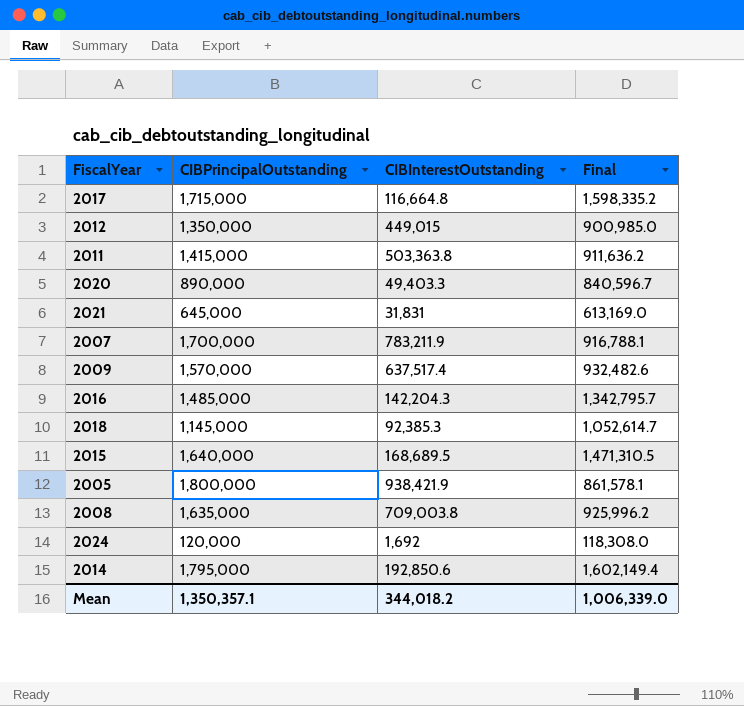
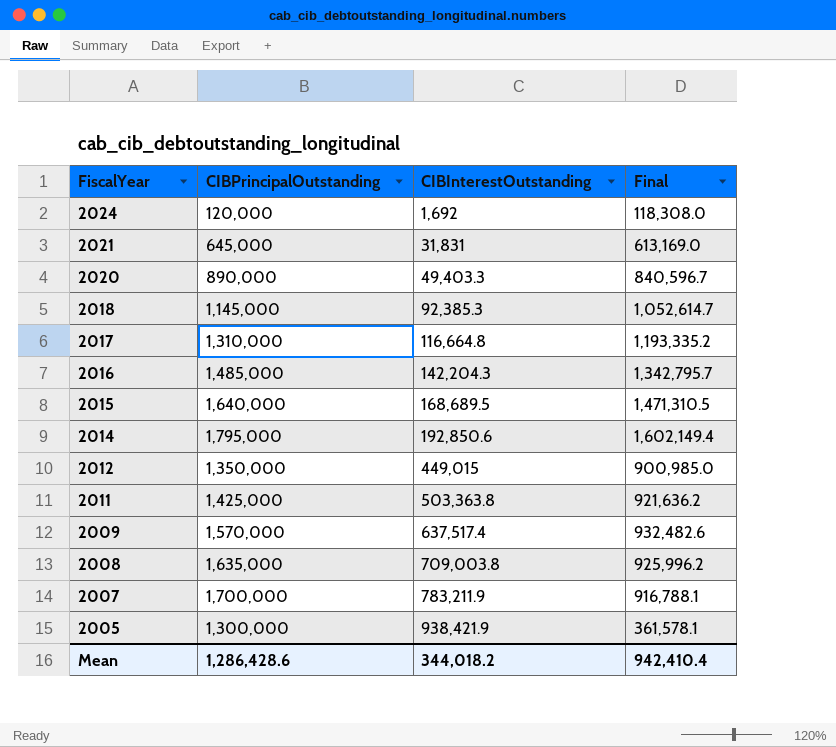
row order: none -> FiscalYear descending
2017 | CIBPrincipalOutstanding: 1,715,000 -> 1,310,000
2017 | Final: 1,598,335.2 -> 1,193,335.2
2011 | CIBPrincipalOutstanding: 1,415,000 -> 1,425,000
2011 | Final: 911,636.2 -> 921,636.2
2005 | CIBPrincipalOutstanding: 1,800,000 -> 1,300,000
2005 | Final: 861,578.1 -> 361,578.1
Mean | CIBPrincipalOutstanding: 1,350,357.1 -> 1,286,428.6
Mean | Final: 1,006,339.0 -> 942,410.4

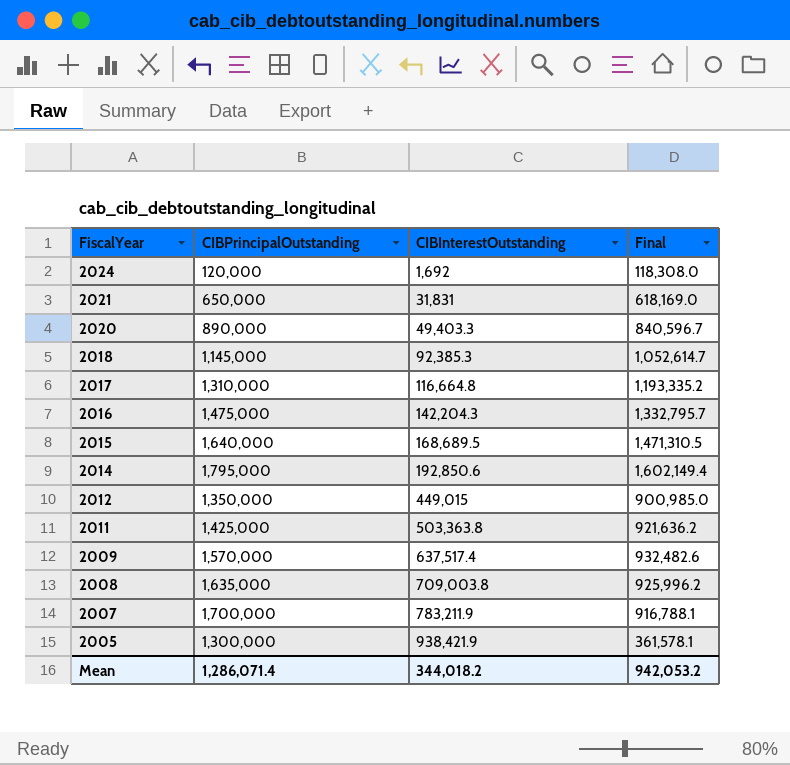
2021 | CIBPrincipalOutstanding: 645,000 -> 650,000
2021 | Final: 613,169.0 -> 618,169.0
2016 | CIBPrincipalOutstanding: 1,485,000 -> 1,475,000
2016 | Final: 1,342,795.7 -> 1,332,795.7
Mean | CIBPrincipalOutstanding: 1,286,428.6 -> 1,286,071.4
Mean | Final: 942,410.4 -> 942,053.2

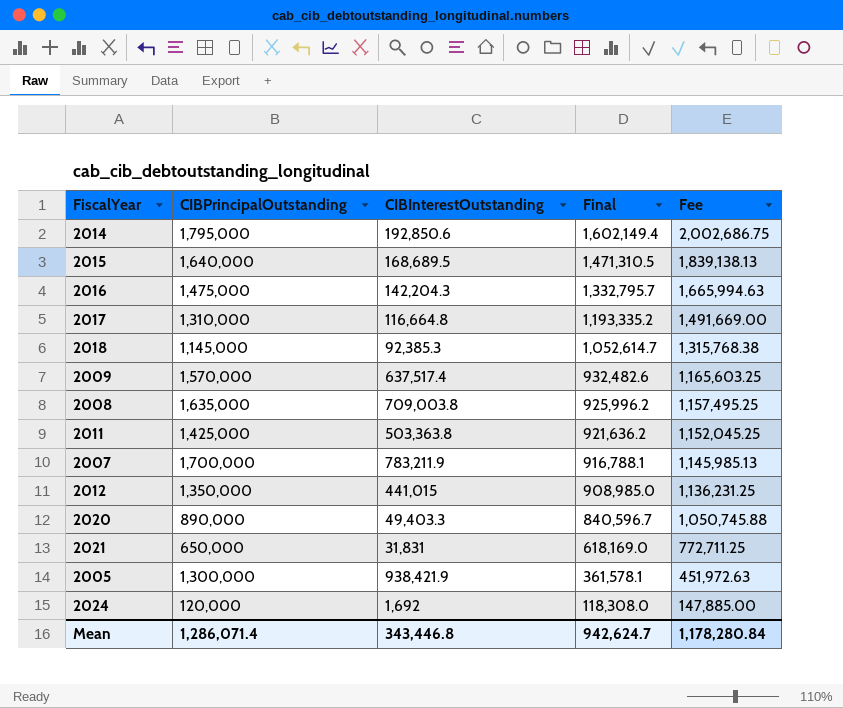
row order: FiscalYear descending -> Final descending
column Fee | formula: none -> [Final] * 1.25
2012 | CIBInterestOutstanding: 449,015 -> 441,015
2012 | Final: 900,985.0 -> 908,985.0
Mean | CIBInterestOutstanding: 344,018.2 -> 343,446.8
Mean | Final: 942,053.2 -> 942,624.7

